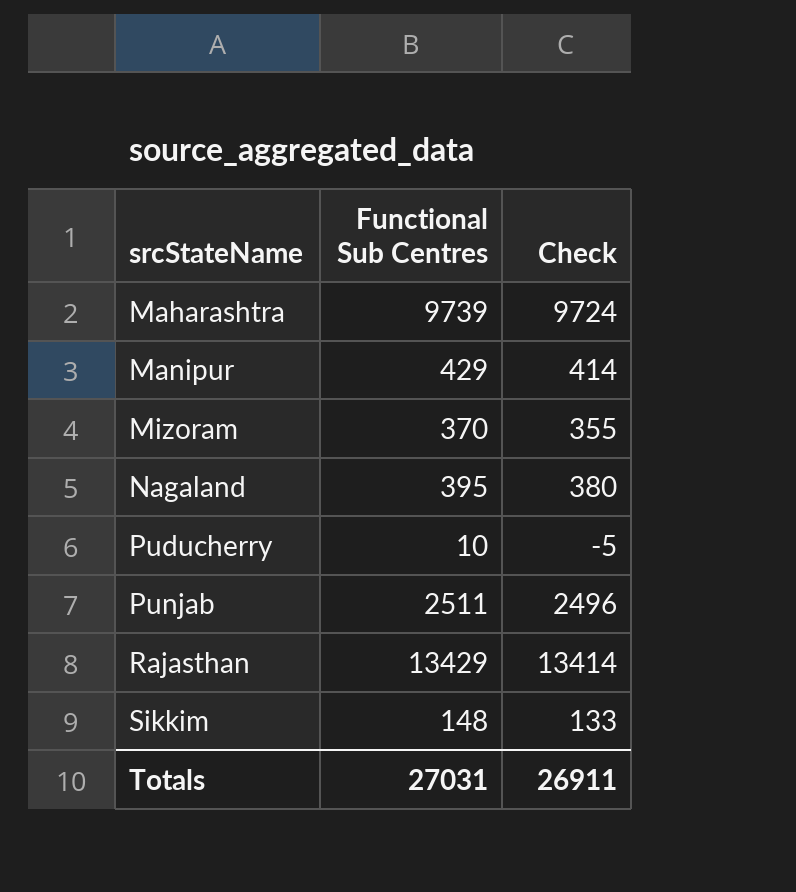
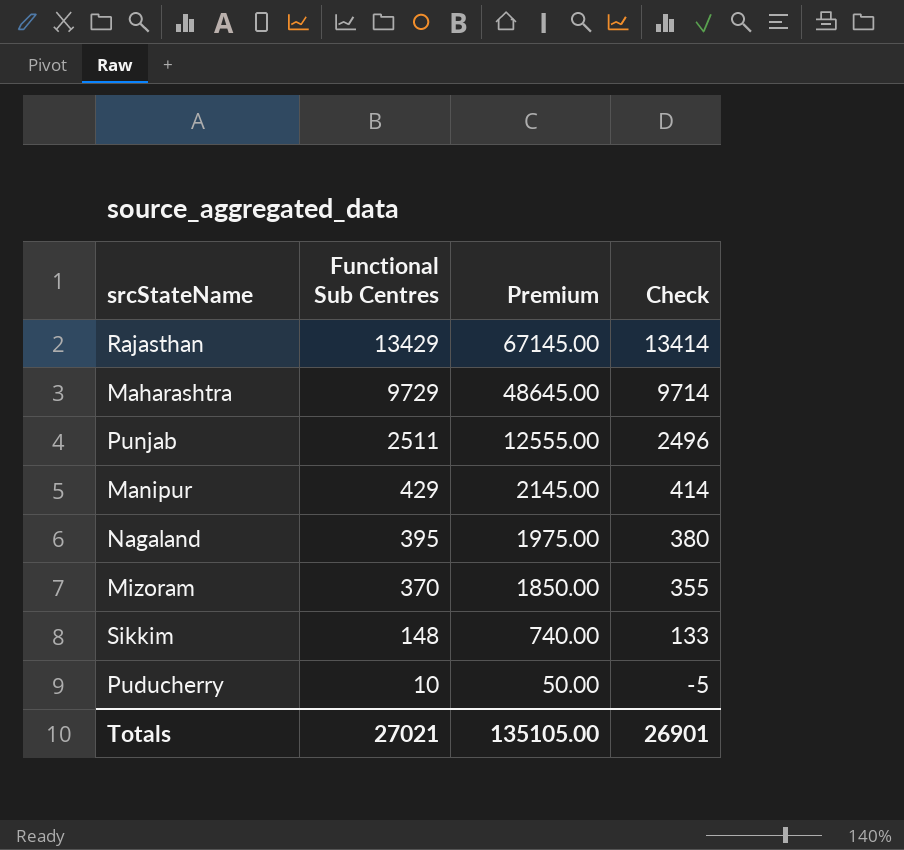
row order: srcStateName ascending -> Functional Sub Centres descending
column Premium | formula: none -> [Functional Sub Centres] * 5
Maharashtra | Functional Sub Centres: 9739 -> 9729
Maharashtra | Check: 9724 -> 9714
Totals | Functional Sub Centres: 27031 -> 27021
Totals | Check: 26911 -> 26901

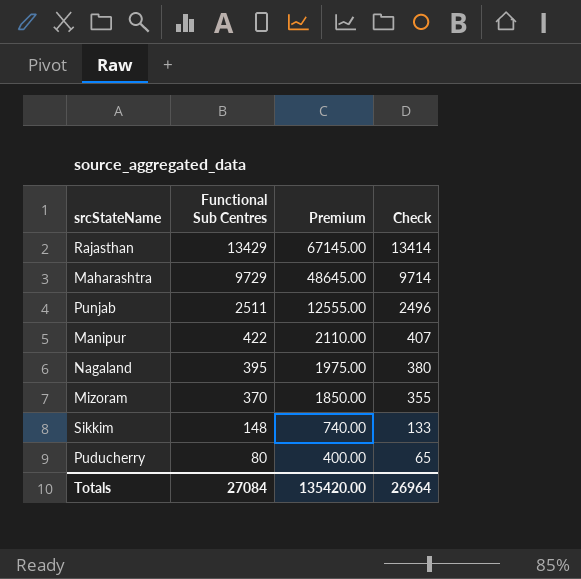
Manipur | Functional Sub Centres: 429 -> 422
Manipur | Premium: 2145.00 -> 2110.00
Manipur | Check: 414 -> 407
Puducherry | Functional Sub Centres: 10 -> 80
Puducherry | Premium: 50.00 -> 400.00
Puducherry | Check: -5 -> 65
Totals | Functional Sub Centres: 27021 -> 27084
Totals | Premium: 135105.00 -> 135420.00
Totals | Check: 26901 -> 26964

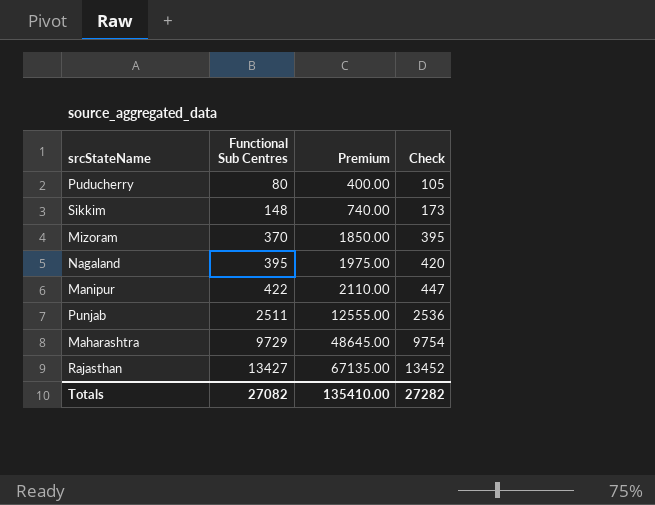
row order: Functional Sub Centres descending -> Functional Sub Centres ascending
column Check | formula: [Functional Sub Centres] - 15 -> [Functional Sub Centres] + 25
Rajasthan | Functional Sub Centres: 13429 -> 13427
Rajasthan | Premium: 67145.00 -> 67135.00
Totals | Functional Sub Centres: 27084 -> 27082
Totals | Premium: 135420.00 -> 135410.00
Totals | Check: 26964 -> 27282

